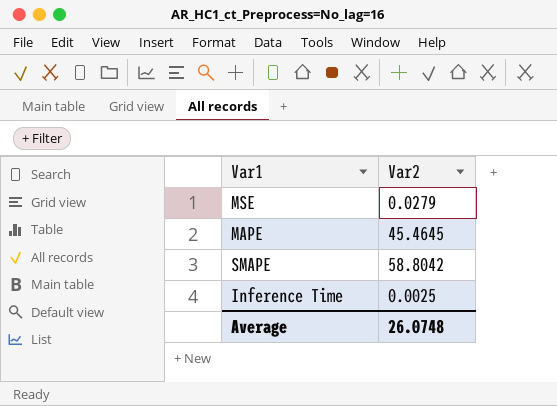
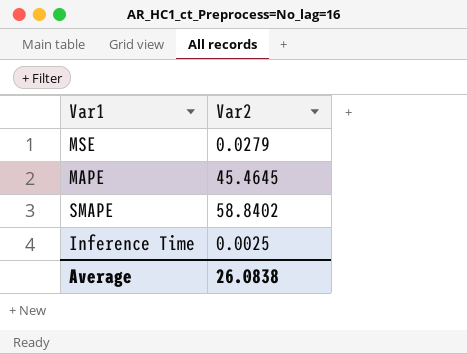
SMAPE | Var2: 58.8042 -> 58.8402
Average | Var2: 26.0748 -> 26.0838

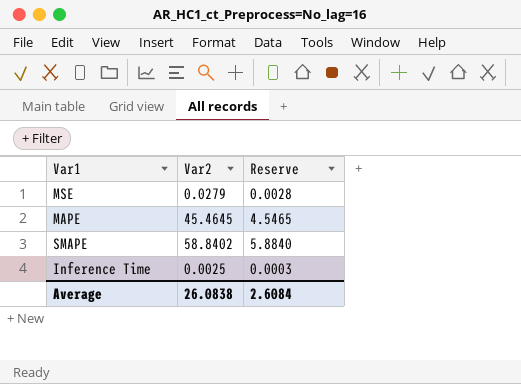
column Reserve | formula: none -> [Var2] * 0.1

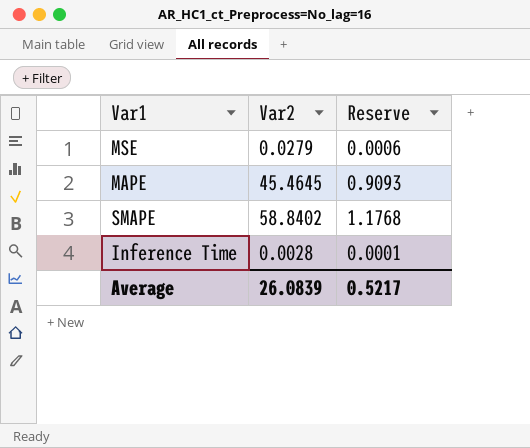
column Reserve | formula: [Var2] * 0.1 -> [Var2] * 0.02
Inference Time | Var2: 0.0025 -> 0.0028
Average | Var2: 26.0838 -> 26.0839
Average | Reserve: 2.6084 -> 0.5217

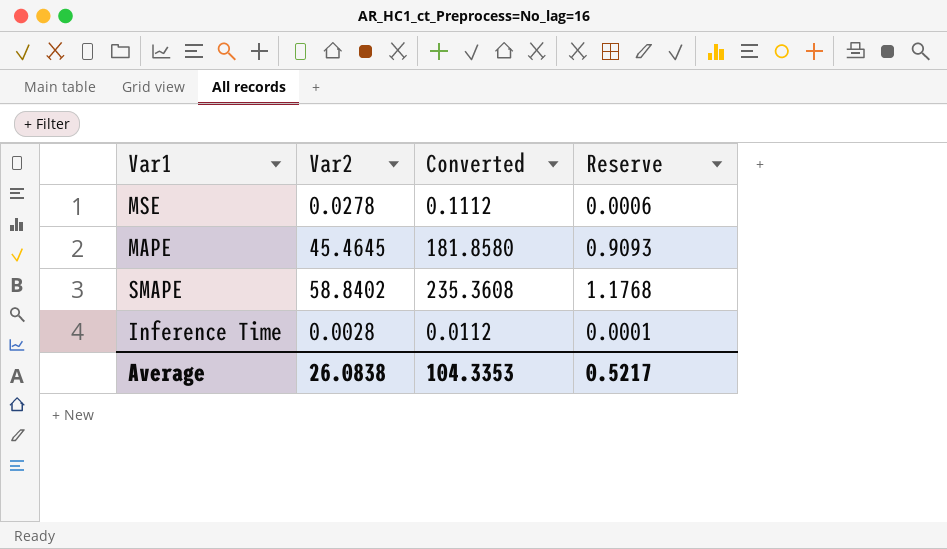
column Converted | formula: none -> [Var2] * 4
MSE | Var2: 0.0279 -> 0.0278
Average | Var2: 26.0839 -> 26.0838

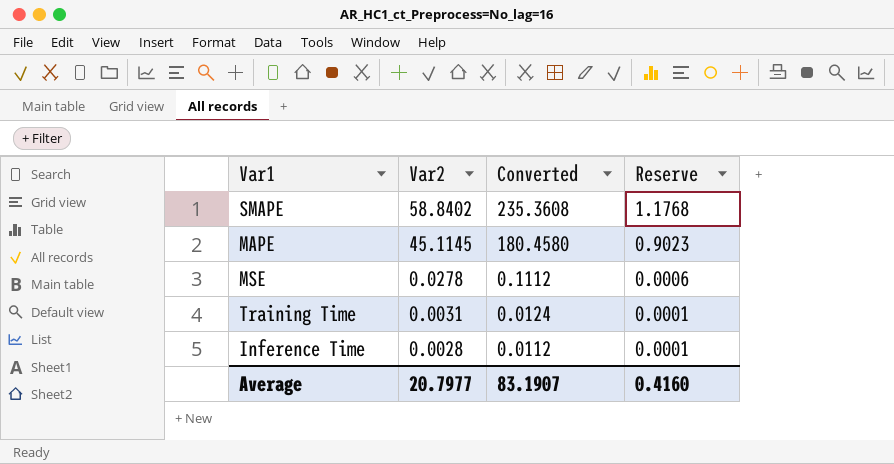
row order: none -> Var2 descending
MAPE | Var2: 45.4645 -> 45.1145
MAPE | Converted: 181.8580 -> 180.4580
MAPE | Reserve: 0.9093 -> 0.9023
row Training Time: none -> 0.0031 | 0.0124 | 0.0001
Average | Var2: 26.0838 -> 20.7977
Average | Converted: 104.3353 -> 83.1907
Average | Reserve: 0.5217 -> 0.4160

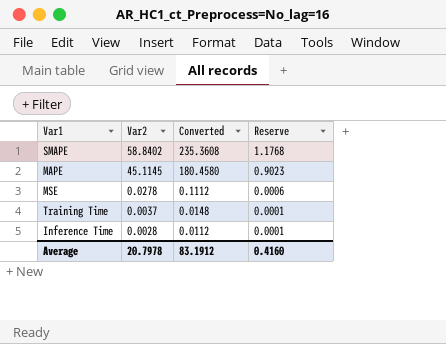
Training Time | Var2: 0.0031 -> 0.0037
Training Time | Converted: 0.0124 -> 0.0148
Average | Var2: 20.7977 -> 20.7978
Average | Converted: 83.1907 -> 83.1912

